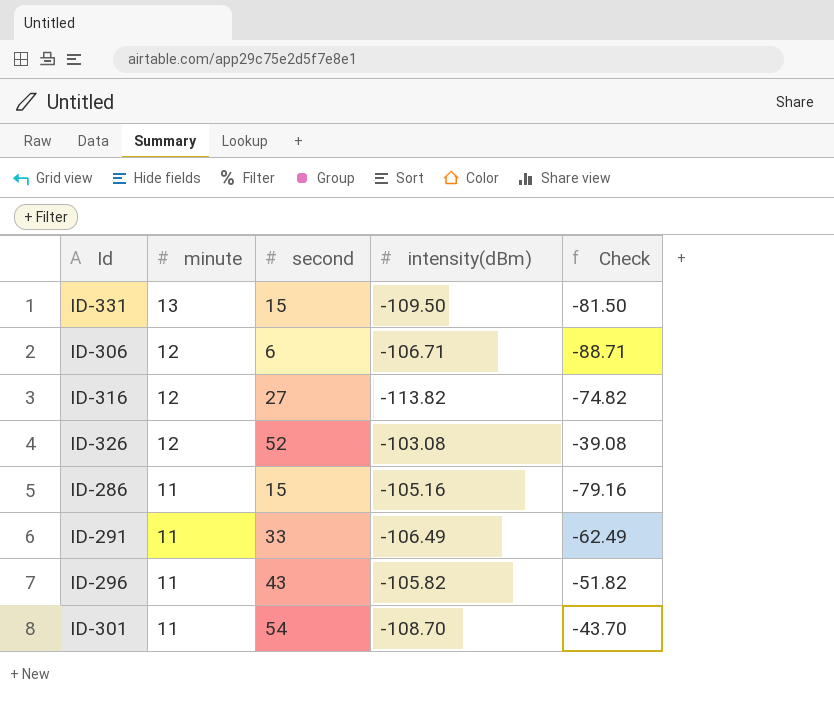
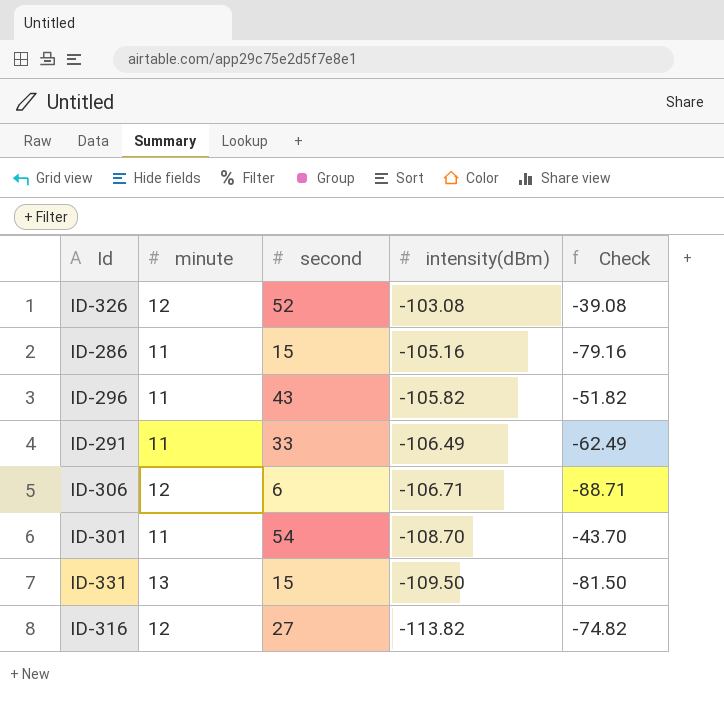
row order: minute descending -> intensity(dBm) descending

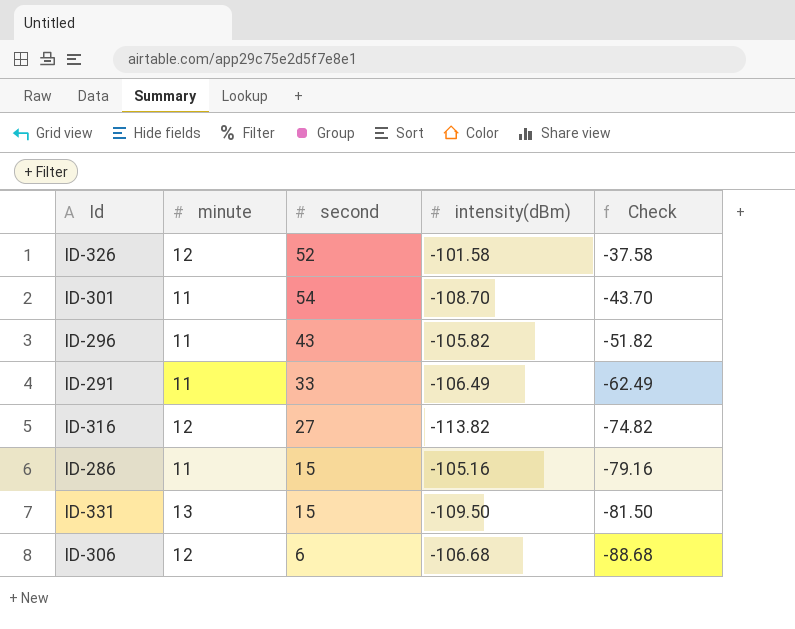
row order: intensity(dBm) descending -> Check descending
ID-326 | intensity(dBm): -103.08 -> -101.58
ID-326 | Check: -39.08 -> -37.58
ID-306 | intensity(dBm): -106.71 -> -106.68
ID-306 | Check: -88.71 -> -88.68

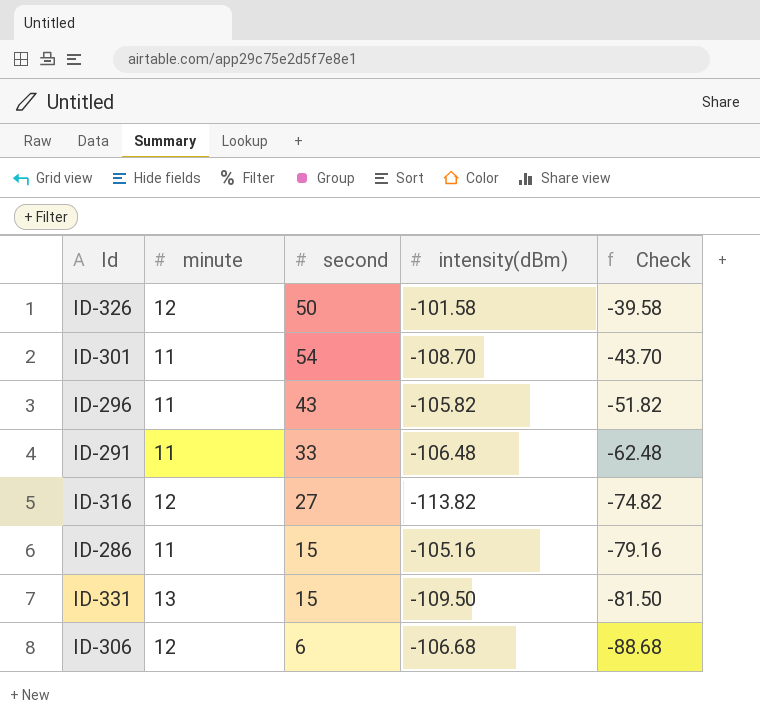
ID-326 | second: 52 -> 50
ID-326 | Check: -37.58 -> -39.58
ID-291 | intensity(dBm): -106.49 -> -106.48
ID-291 | Check: -62.49 -> -62.48

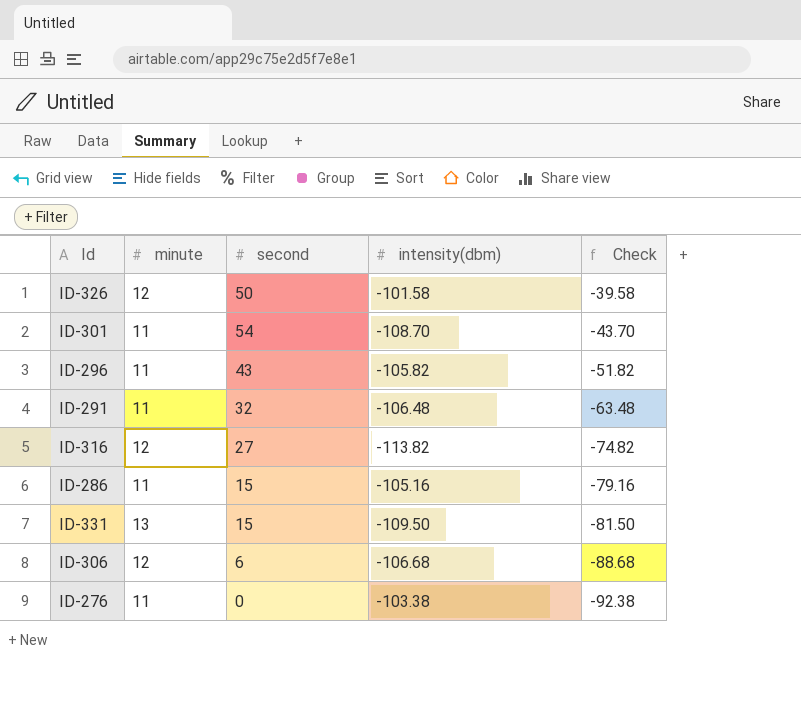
column name: intensity(dBm) -> intensity(dbm)
ID-291 | second: 33 -> 32
ID-291 | Check: -62.48 -> -63.48
row ID-276: none -> 11 | 0 | -103.38 | -92.38

